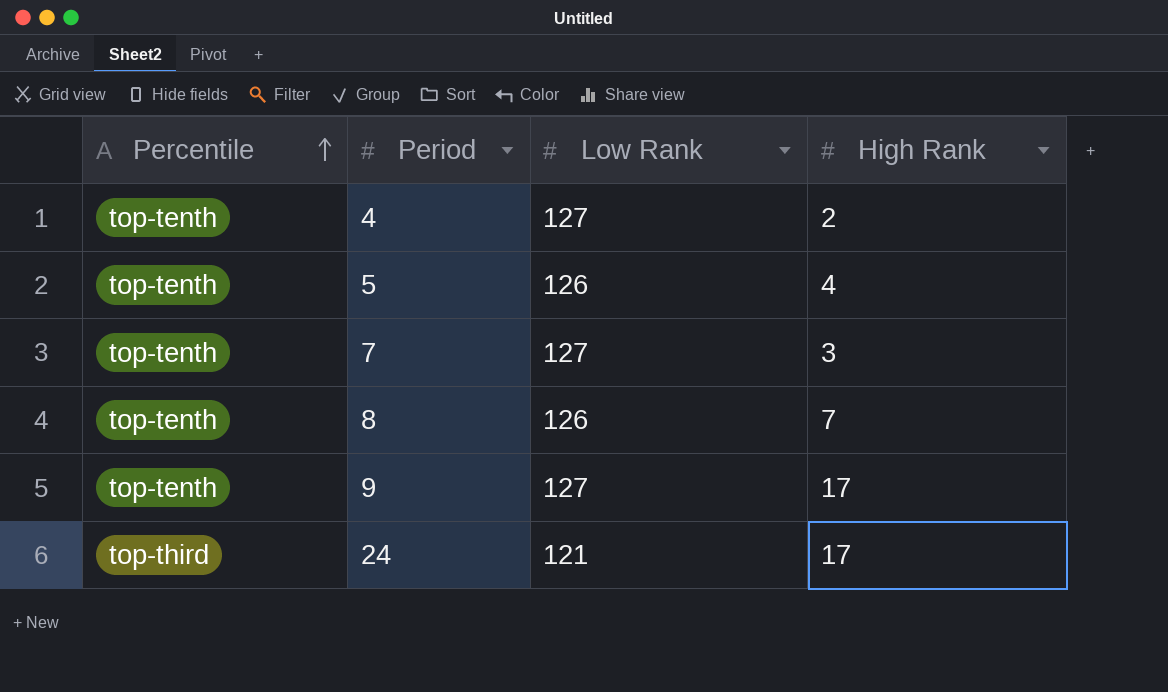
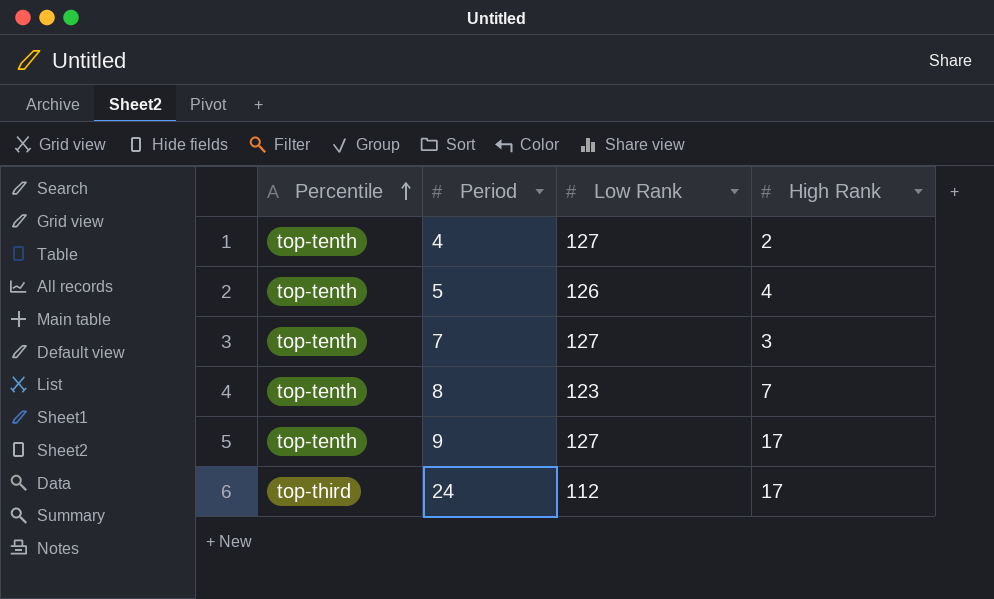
8 | Low Rank: 126 -> 123
24 | Low Rank: 121 -> 112

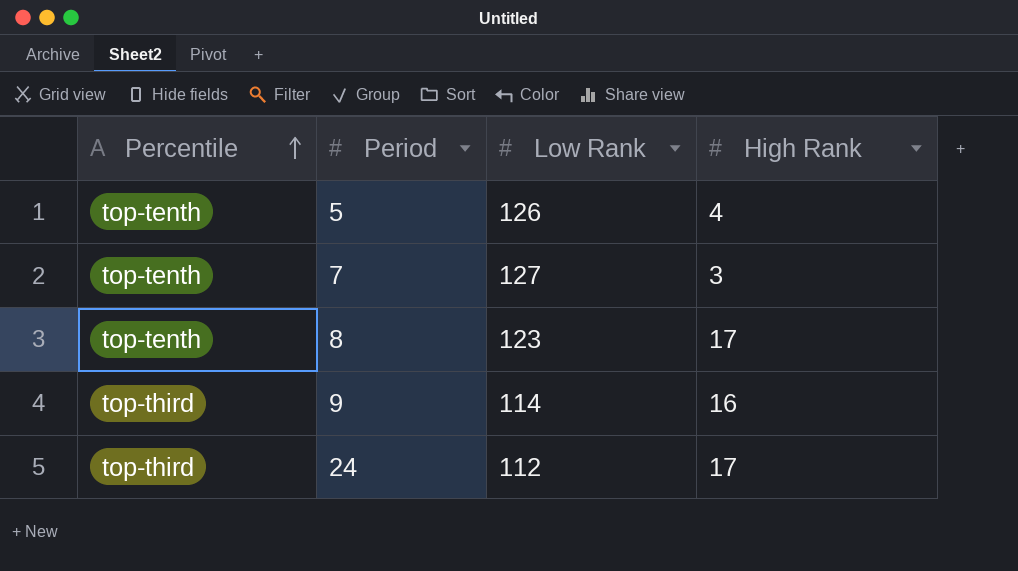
row 4: top-tenth | 127 | 2 -> none
8 | High Rank: 7 -> 17
9 | Percentile: top-tenth -> top-third
9 | Low Rank: 127 -> 114
9 | High Rank: 17 -> 16

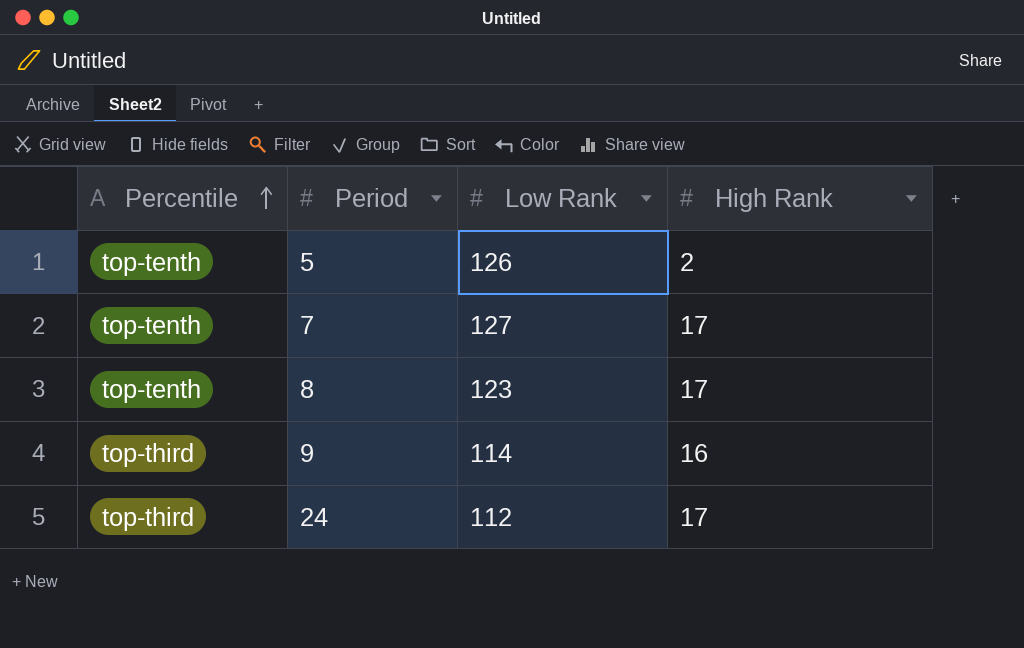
5 | High Rank: 4 -> 2
7 | High Rank: 3 -> 17

